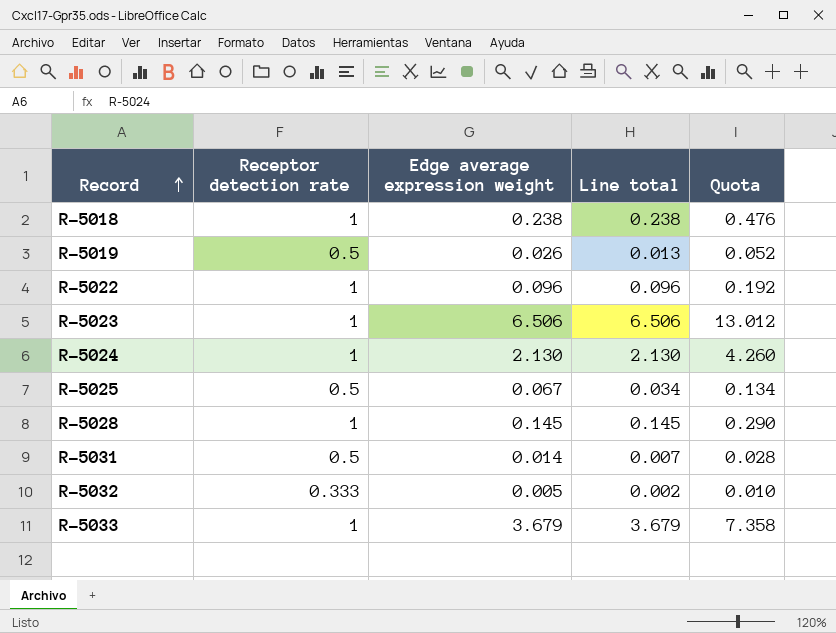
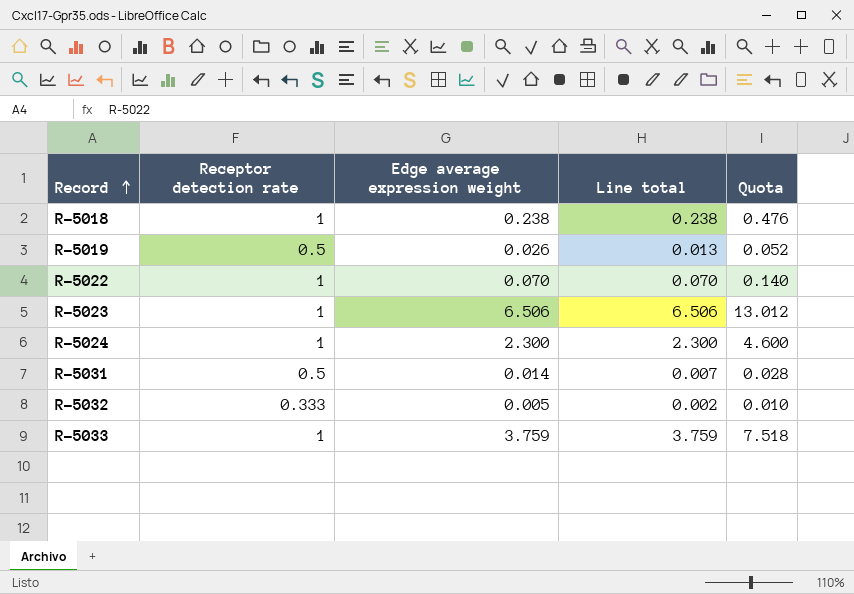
row R-5025: 0.5 | 0.067 | 0.034 | 0.134 -> none
row R-5028: 1 | 0.145 | 0.145 | 0.290 -> none
R-5022 | Edge average expression weight: 0.096 -> 0.070
R-5022 | Line total: 0.096 -> 0.070
R-5022 | Quota: 0.192 -> 0.140
R-5024 | Edge average expression weight: 2.130 -> 2.300
R-5024 | Line total: 2.130 -> 2.300
R-5024 | Quota: 4.260 -> 4.600
R-5033 | Edge average expression weight: 3.679 -> 3.759
R-5033 | Line total: 3.679 -> 3.759
R-5033 | Quota: 7.358 -> 7.518

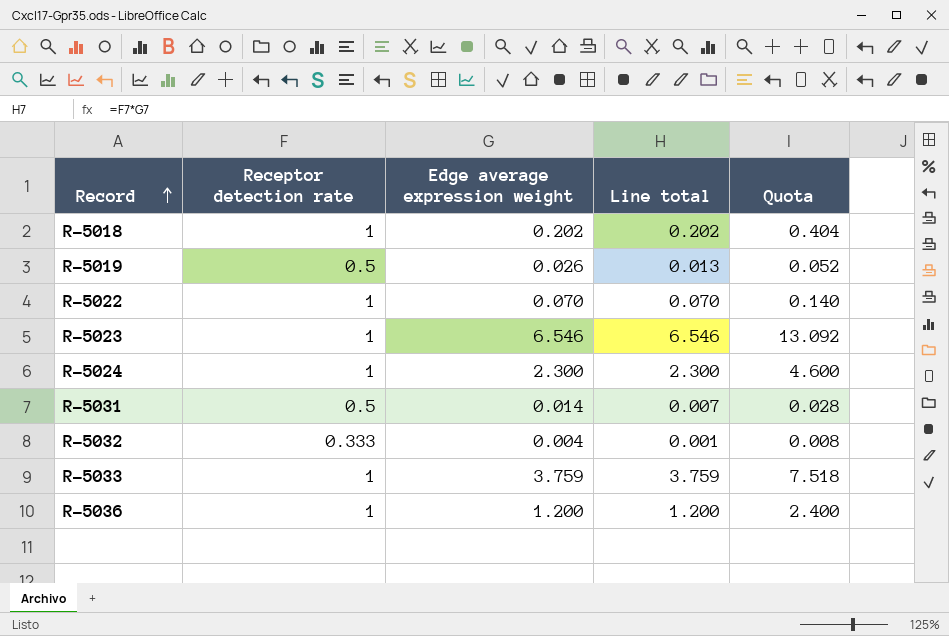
R-5018 | Edge average expression weight: 0.238 -> 0.202
R-5018 | Line total: 0.238 -> 0.202
R-5018 | Quota: 0.476 -> 0.404
R-5023 | Edge average expression weight: 6.506 -> 6.546
R-5023 | Line total: 6.506 -> 6.546
R-5023 | Quota: 13.012 -> 13.092
R-5032 | Edge average expression weight: 0.005 -> 0.004
R-5032 | Line total: 0.002 -> 0.001
R-5032 | Quota: 0.010 -> 0.008
row R-5036: none -> 1 | 1.200 | 1.200 | 2.400

